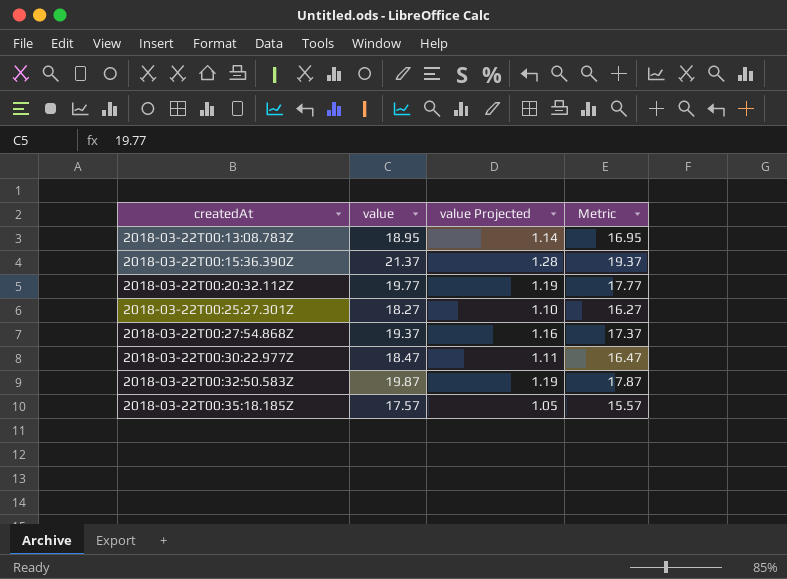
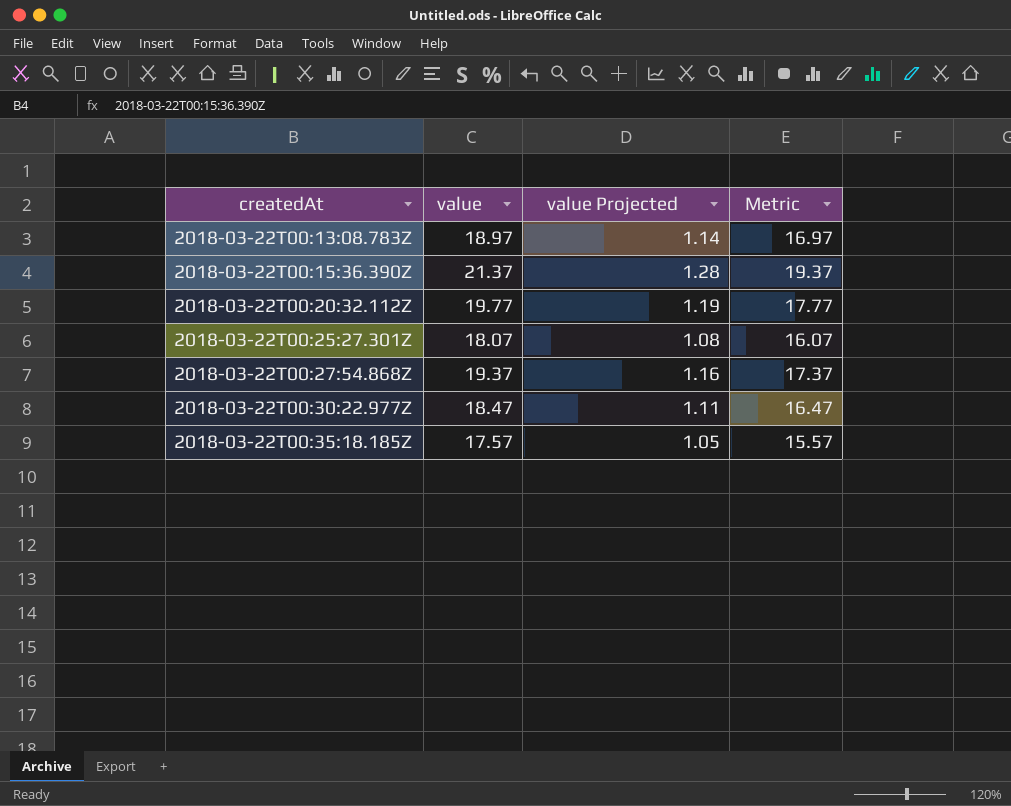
row 2018-03-22T00:32:50.583Z: 19.87 | 1.19 | 17.87 -> none
2018-03-22T00:13:08.783Z | value: 18.95 -> 18.97
2018-03-22T00:13:08.783Z | Metric: 16.95 -> 16.97
2018-03-22T00:25:27.301Z | value: 18.27 -> 18.07
2018-03-22T00:25:27.301Z | value Projected: 1.10 -> 1.08
2018-03-22T00:25:27.301Z | Metric: 16.27 -> 16.07

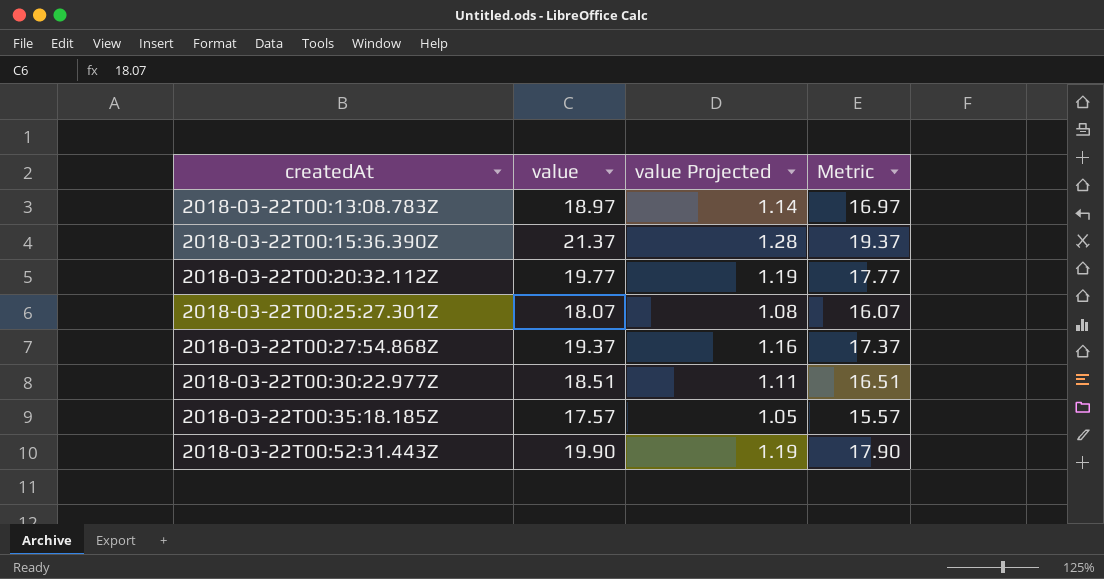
2018-03-22T00:30:22.977Z | value: 18.47 -> 18.51
2018-03-22T00:30:22.977Z | Metric: 16.47 -> 16.51
row 2018-03-22T00:52:31.443Z: none -> 19.90 | 1.19 | 17.90

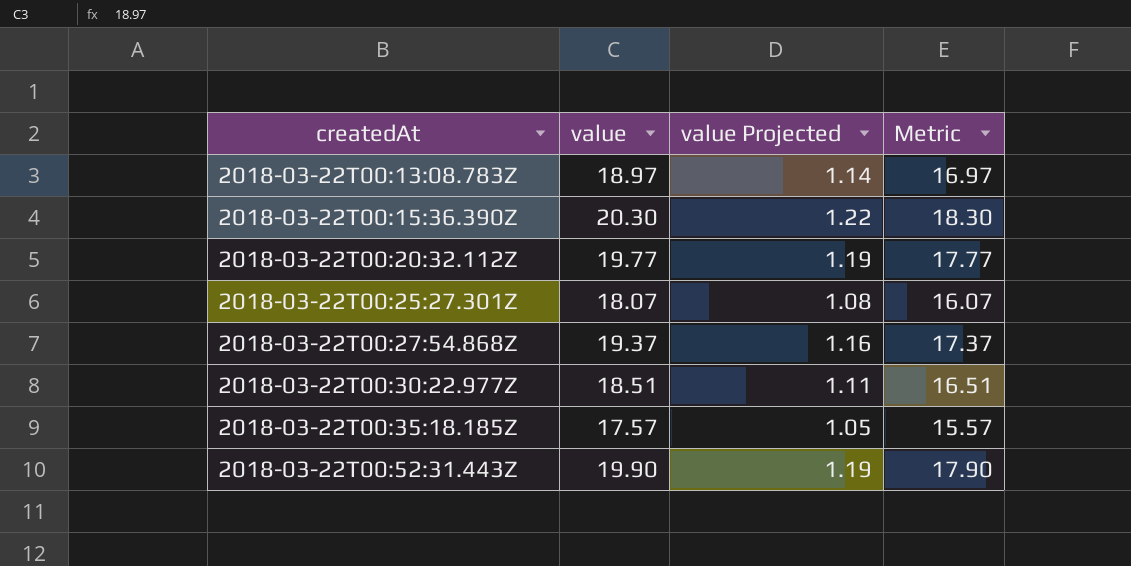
2018-03-22T00:15:36.390Z | value: 21.37 -> 20.30
2018-03-22T00:15:36.390Z | value Projected: 1.28 -> 1.22
2018-03-22T00:15:36.390Z | Metric: 19.37 -> 18.30

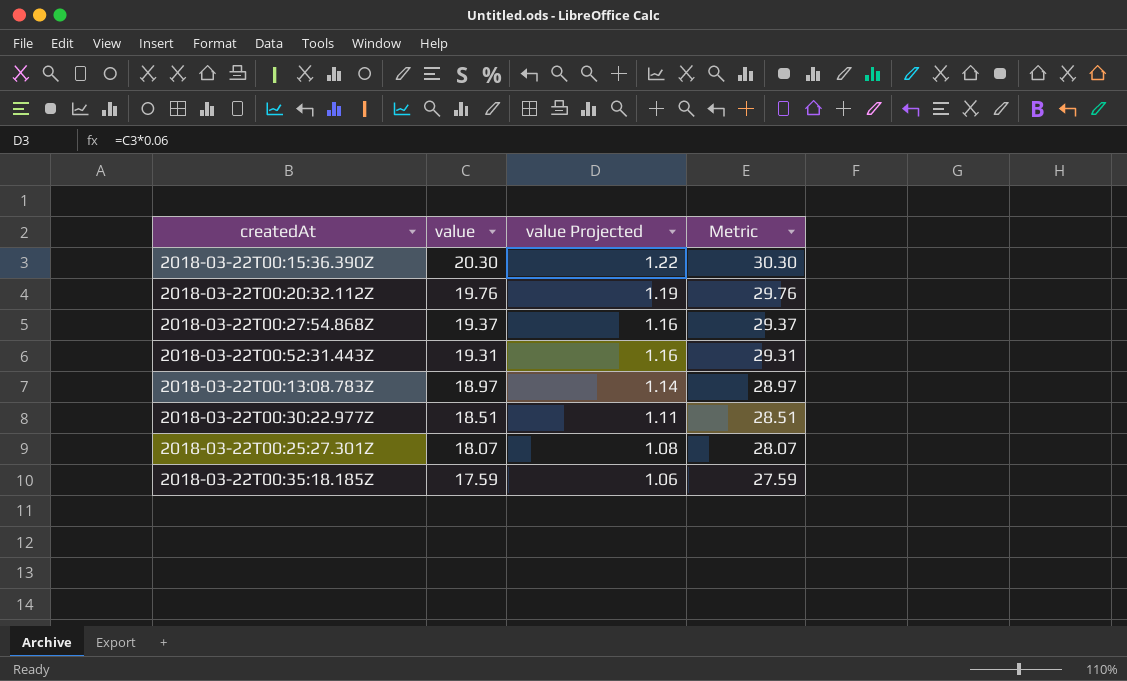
row order: createdAt ascending -> value descending
column Metric | formula: [value] - 2 -> [value] + 10
2018-03-22T00:20:32.112Z | value: 19.77 -> 19.76
2018-03-22T00:52:31.443Z | value: 19.90 -> 19.31
2018-03-22T00:52:31.443Z | value Projected: 1.19 -> 1.16
2018-03-22T00:35:18.185Z | value: 17.57 -> 17.59
2018-03-22T00:35:18.185Z | value Projected: 1.05 -> 1.06

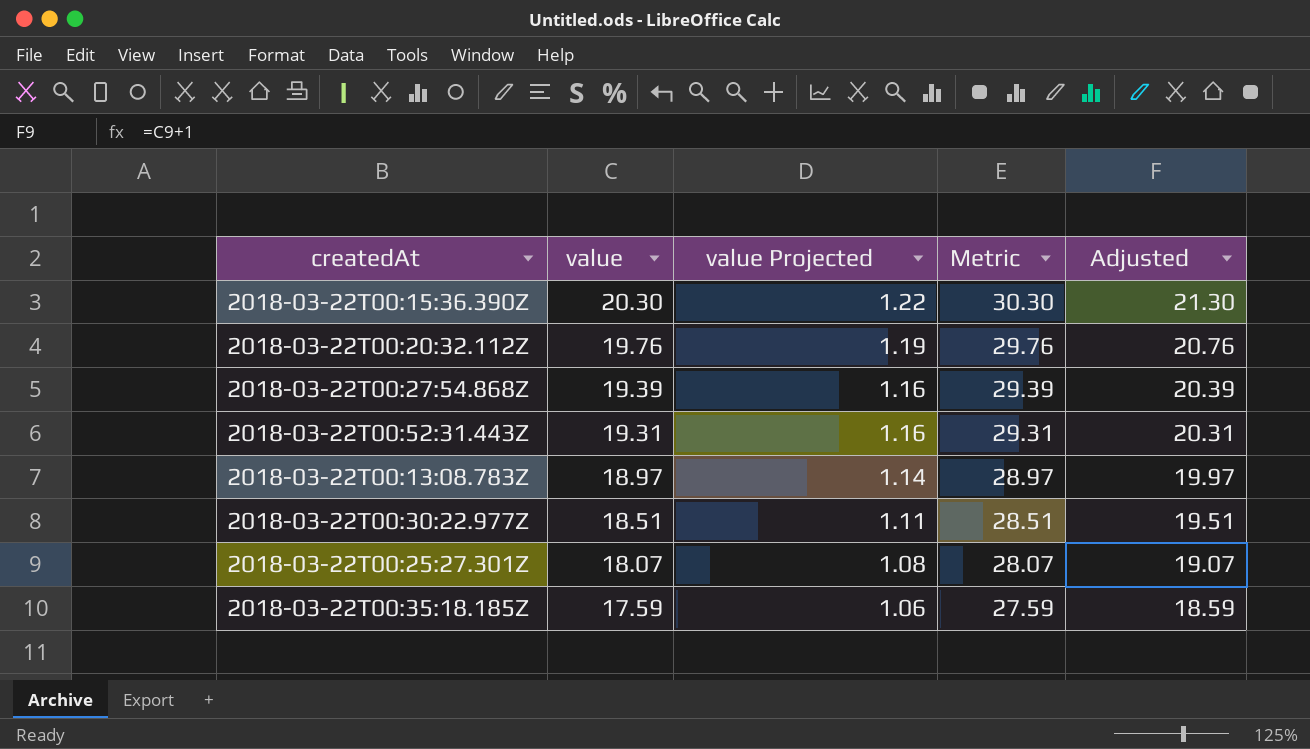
column Adjusted | formula: none -> [value] + 1
2018-03-22T00:27:54.868Z | value: 19.37 -> 19.39
2018-03-22T00:27:54.868Z | Metric: 29.37 -> 29.39

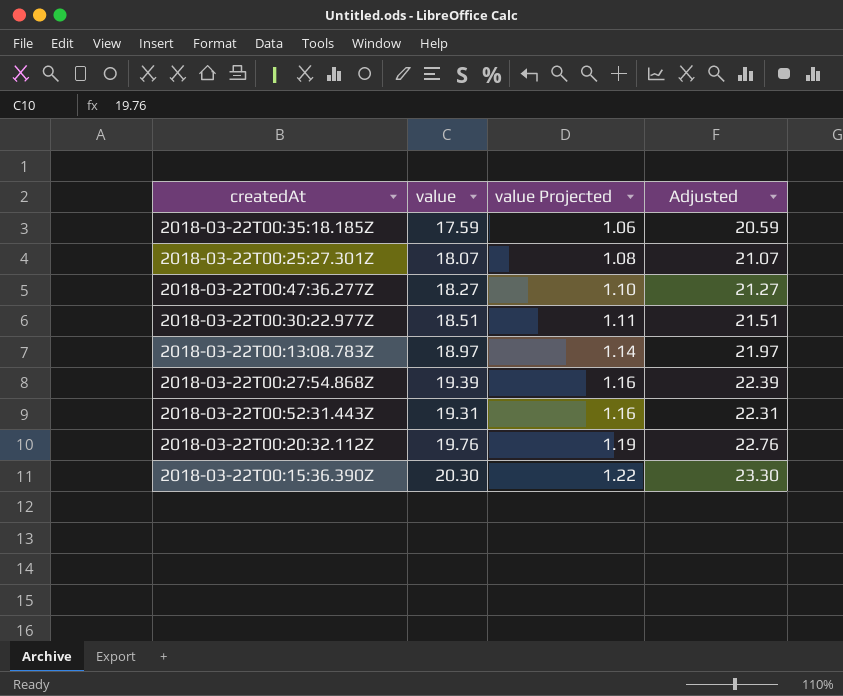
row order: value descending -> value Projected ascending
column Metric | formula: [value] + 10 -> none
column Adjusted | formula: [value] + 1 -> [value] + 3
row 2018-03-22T00:47:36.277Z: none -> 18.27 | 1.10 | 21.27

